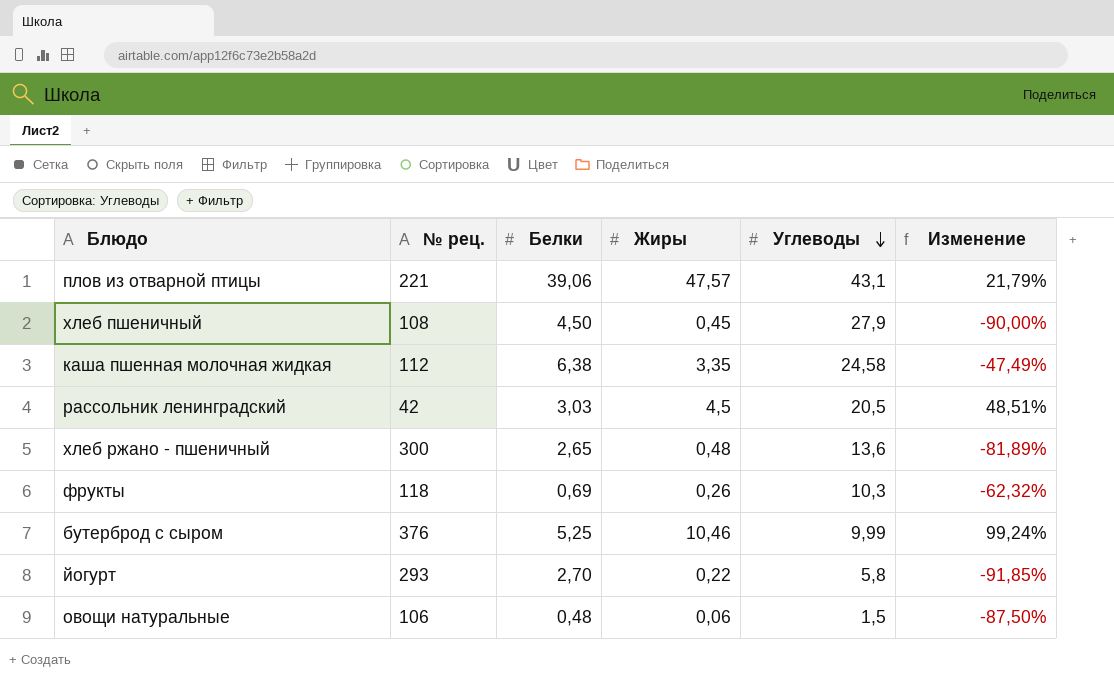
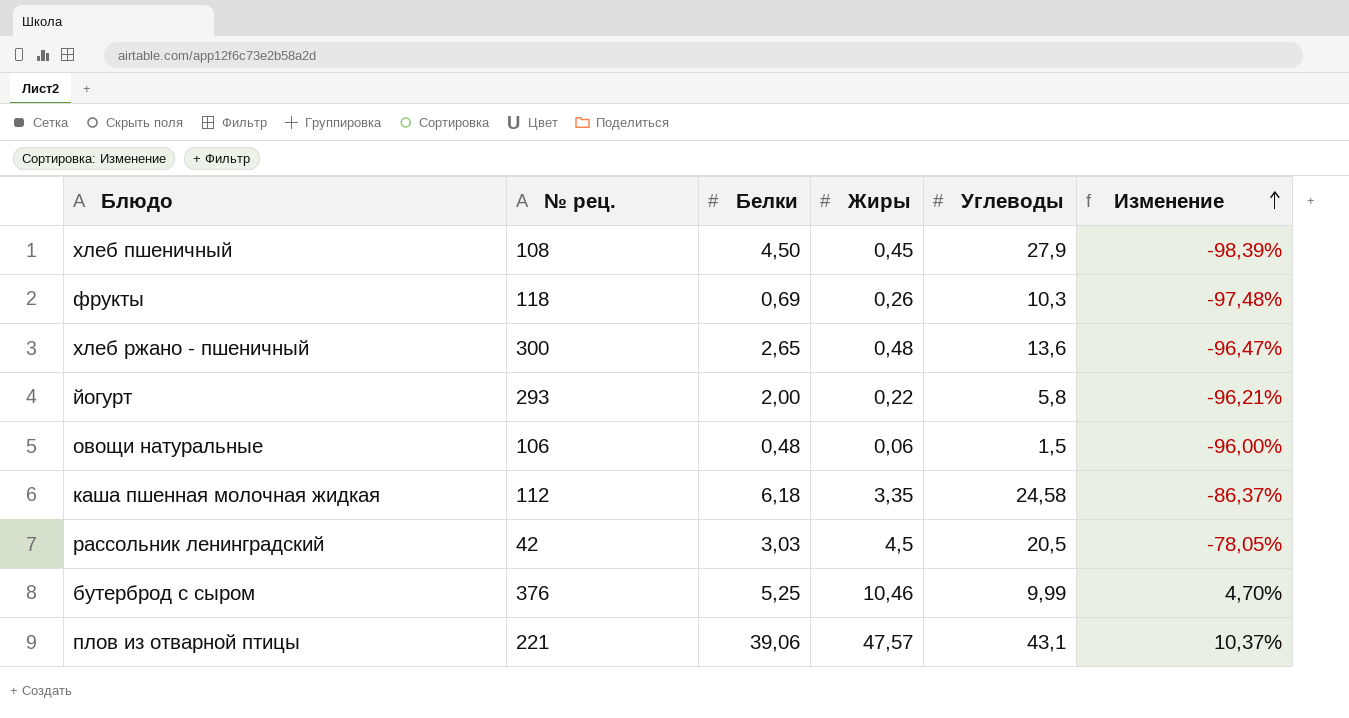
row order: Углеводы descending -> Изменение ascending
column Изменение | formula: ([Жиры] - [Белки]) / [Белки] -> ([Жиры] - [Углеводы]) / [Углеводы]
йогурт | Белки: 2,70 -> 2,00
каша пшенная молочная жидкая | Белки: 6,38 -> 6,18

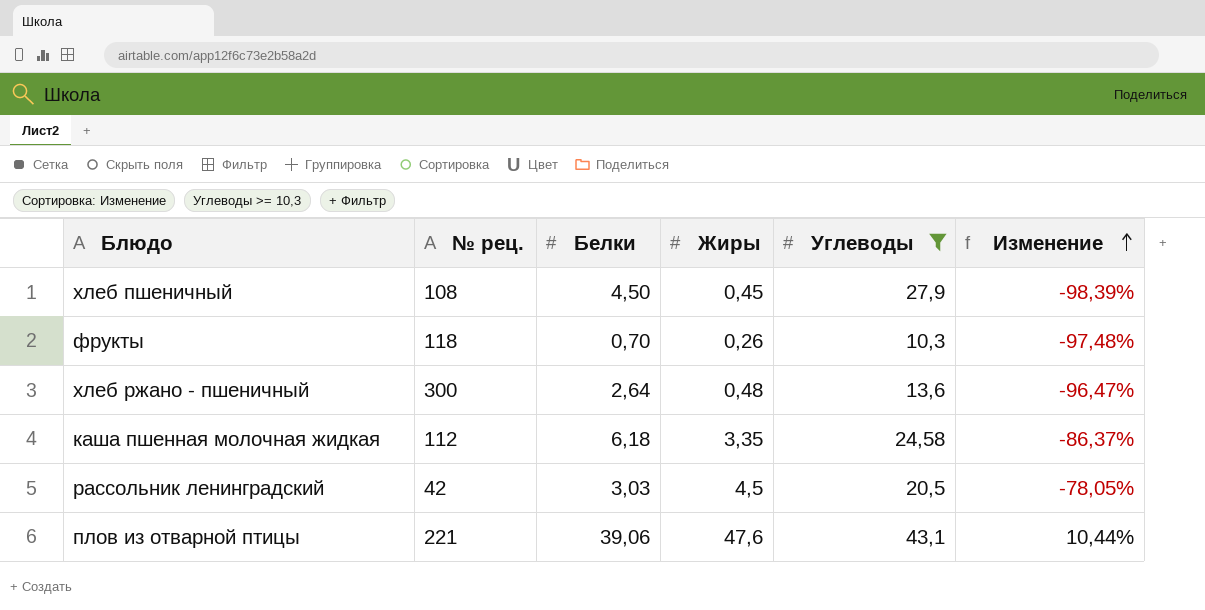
filter: none -> Углеводы >= 10,3
фрукты | Белки: 0,69 -> 0,70
хлеб ржано - пшеничный | Белки: 2,65 -> 2,64
плов из отварной птицы | Жиры: 47,57 -> 47,6
плов из отварной птицы | Изменение: 10,37% -> 10,44%

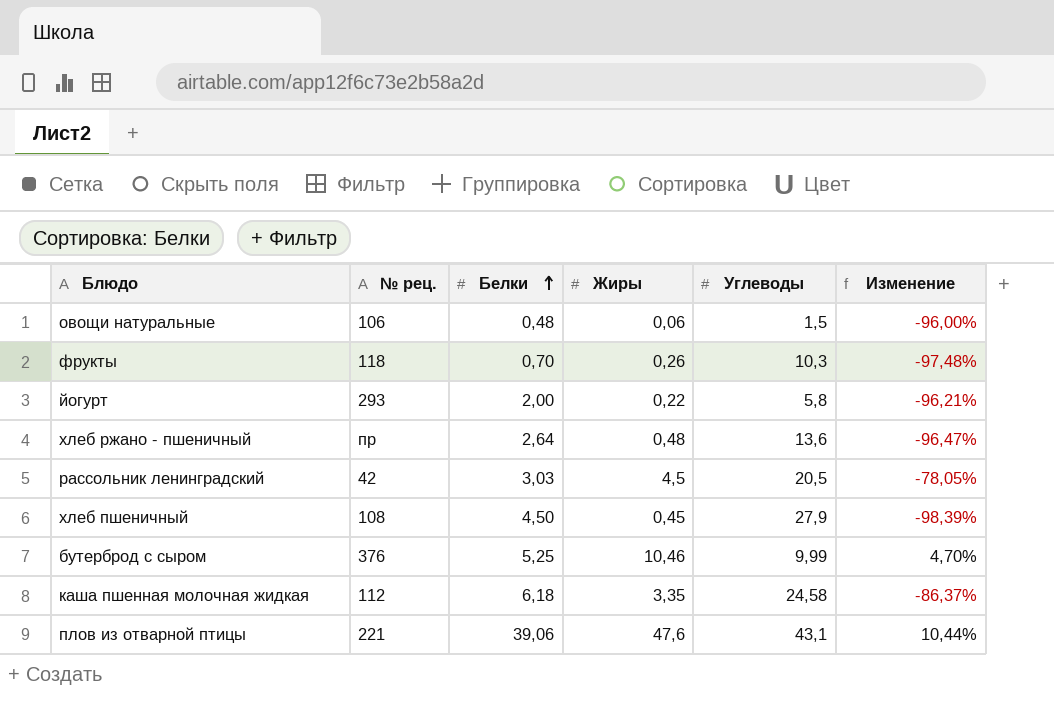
filter: Углеводы >= 10,3 -> none
row order: Изменение ascending -> Белки ascending
хлеб ржано - пшеничный | № рец.: 300 -> пр

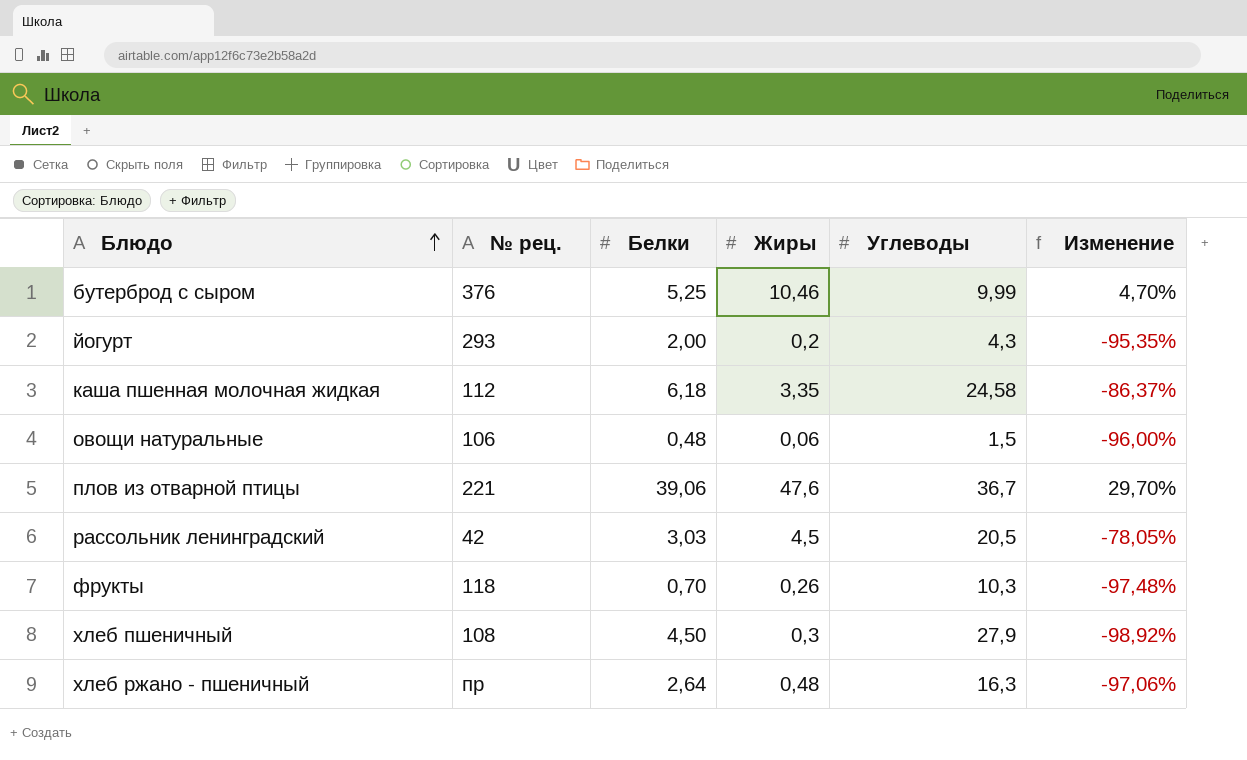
row order: Белки ascending -> Блюдо ascending
йогурт | Жиры: 0,22 -> 0,2
йогурт | Углеводы: 5,8 -> 4,3
йогурт | Изменение: -96,21% -> -95,35%
плов из отварной птицы | Углеводы: 43,1 -> 36,7
плов из отварной птицы | Изменение: 10,44% -> 29,70%
хлеб пшеничный | Жиры: 0,45 -> 0,3
хлеб пшеничный | Изменение: -98,39% -> -98,92%
хлеб ржано - пшеничный | Углеводы: 13,6 -> 16,3
хлеб ржано - пшеничный | Изменение: -96,47% -> -97,06%

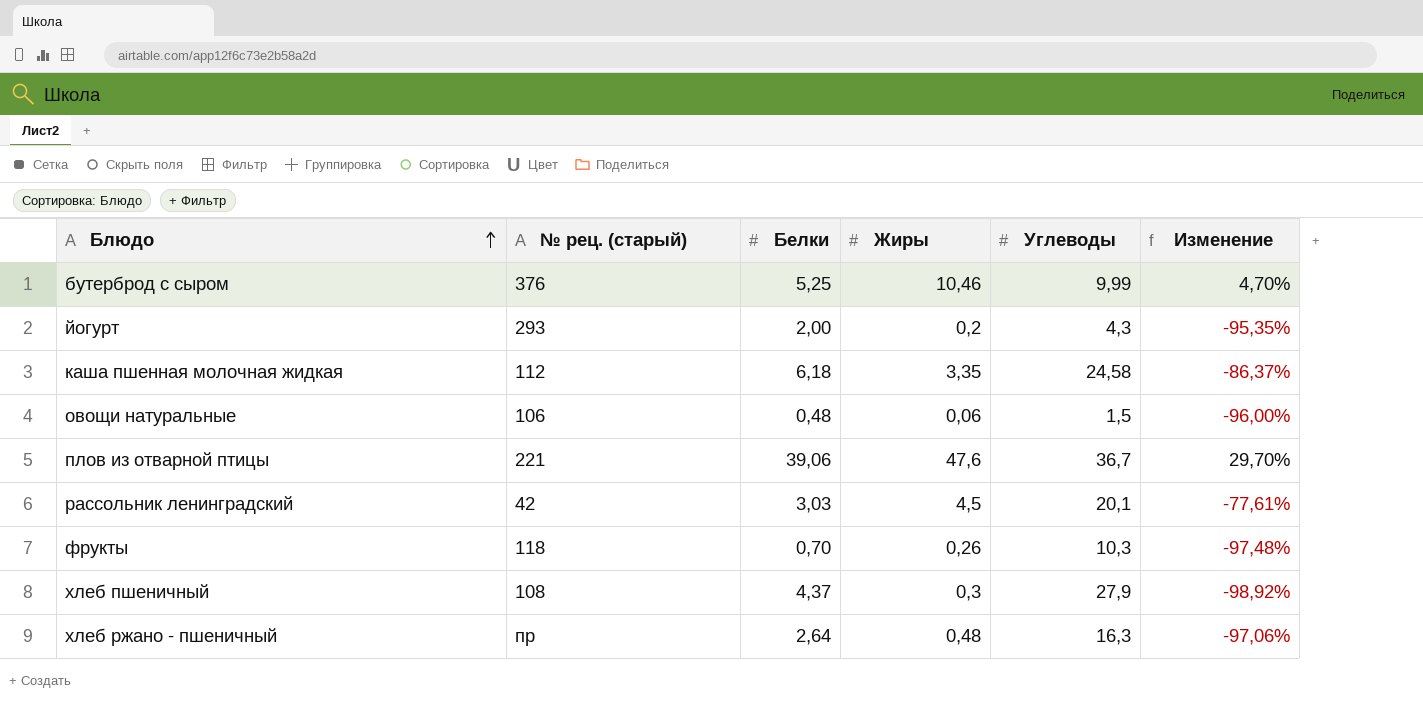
column name: № рец. -> № рец. (старый)
рассольник ленинградский | Углеводы: 20,5 -> 20,1
рассольник ленинградский | Изменение: -78,05% -> -77,61%
хлеб пшеничный | Белки: 4,50 -> 4,37

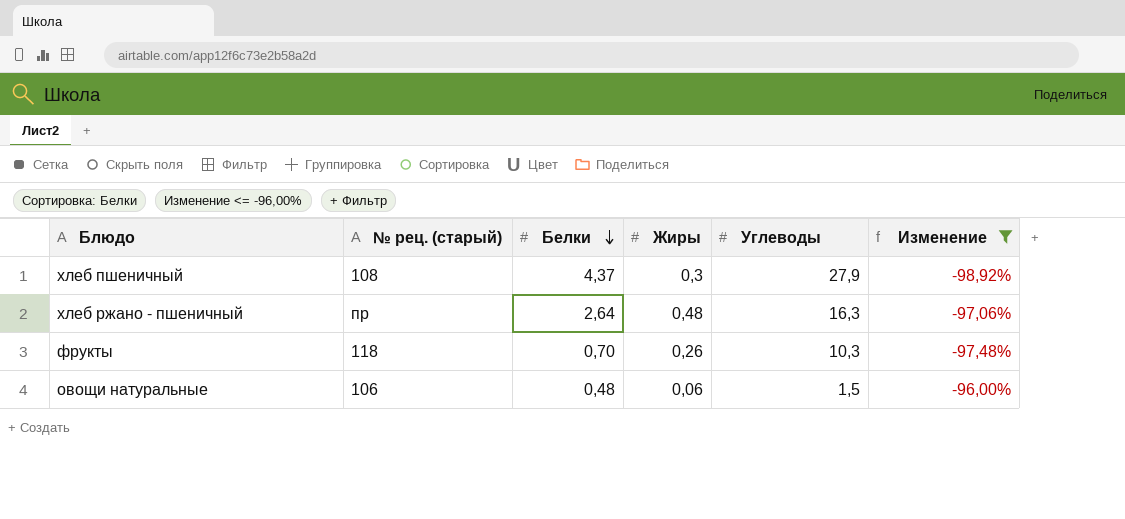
filter: none -> Изменение <= -96,00%
row order: Блюдо ascending -> Белки descending

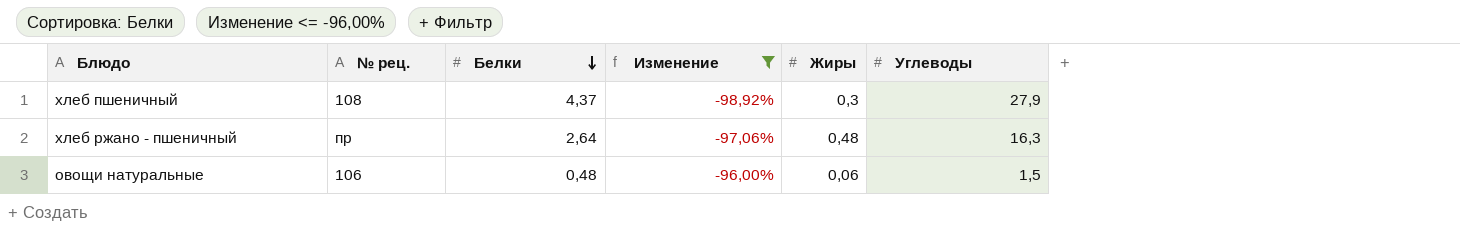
column name: № рец. (старый) -> № рец.
column Изменение | position: 6 -> 4
row фрукты: 118 | 0,70 | 0,26 | 10,3 | -97,48% -> none

